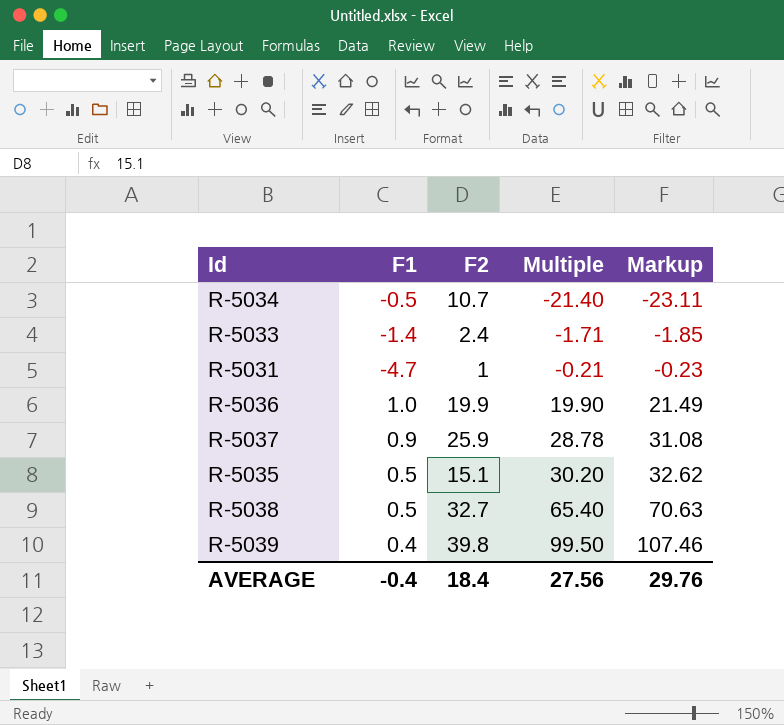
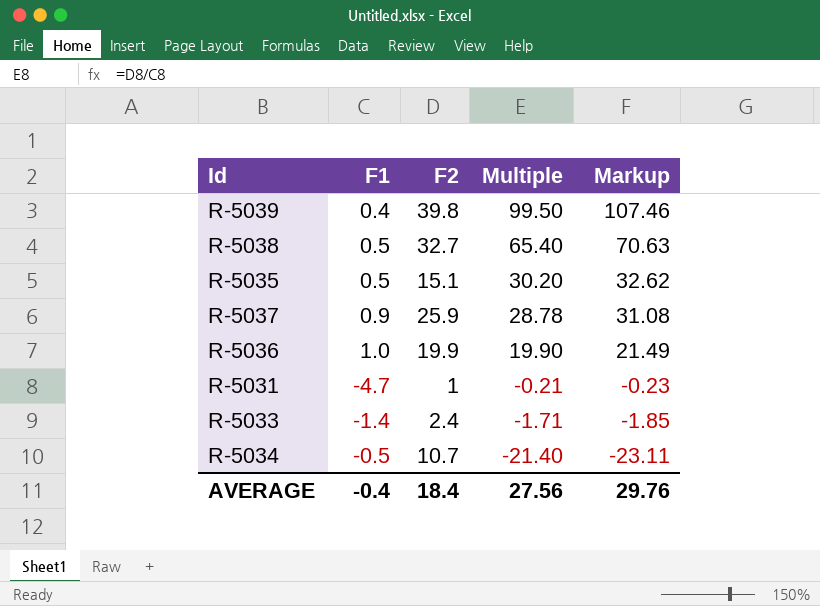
row order: Multiple ascending -> Multiple descending

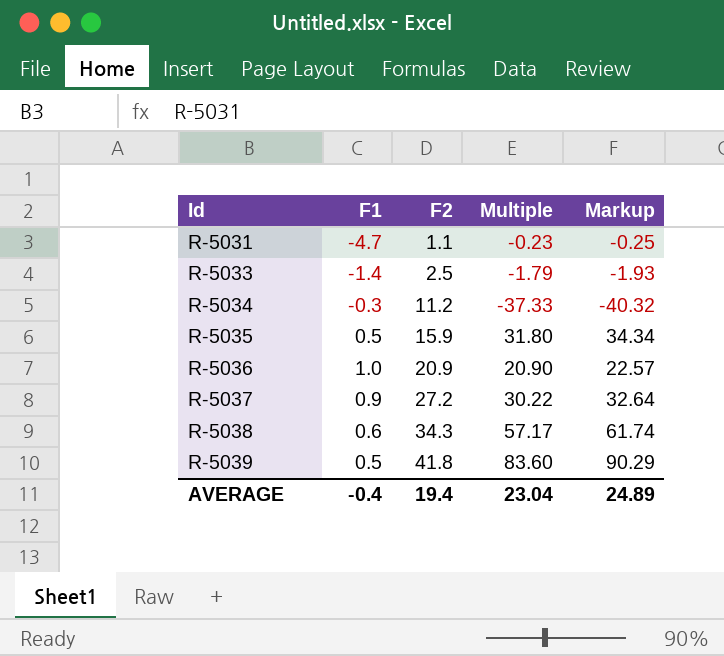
row order: Multiple descending -> Id ascending
R-5031 | F2: 1 -> 1.1
R-5031 | Multiple: -0.21 -> -0.23
R-5031 | Markup: -0.23 -> -0.25
R-5033 | F2: 2.4 -> 2.5
R-5033 | Multiple: -1.71 -> -1.79
R-5033 | Markup: -1.85 -> -1.93
R-5034 | F1: -0.5 -> -0.3
R-5034 | F2: 10.7 -> 11.2
R-5034 | Multiple: -21.40 -> -37.33
R-5034 | Markup: -23.11 -> -40.32
R-5035 | F2: 15.1 -> 15.9
R-5035 | Multiple: 30.20 -> 31.80
R-5035 | Markup: 32.62 -> 34.34
R-5036 | F2: 19.9 -> 20.9
R-5036 | Multiple: 19.90 -> 20.90
R-5036 | Markup: 21.49 -> 22.57
R-5037 | F2: 25.9 -> 27.2
R-5037 | Multiple: 28.78 -> 30.22
R-5037 | Markup: 31.08 -> 32.64
R-5038 | F1: 0.5 -> 0.6
R-5038 | F2: 32.7 -> 34.3
R-5038 | Multiple: 65.40 -> 57.17
R-5038 | Markup: 70.63 -> 61.74
R-5039 | F1: 0.4 -> 0.5
R-5039 | F2: 39.8 -> 41.8
R-5039 | Multiple: 99.50 -> 83.60
R-5039 | Markup: 107.46 -> 90.29
AVERAGE | F2: 18.4 -> 19.4
AVERAGE | Multiple: 27.56 -> 23.04
AVERAGE | Markup: 29.76 -> 24.89

